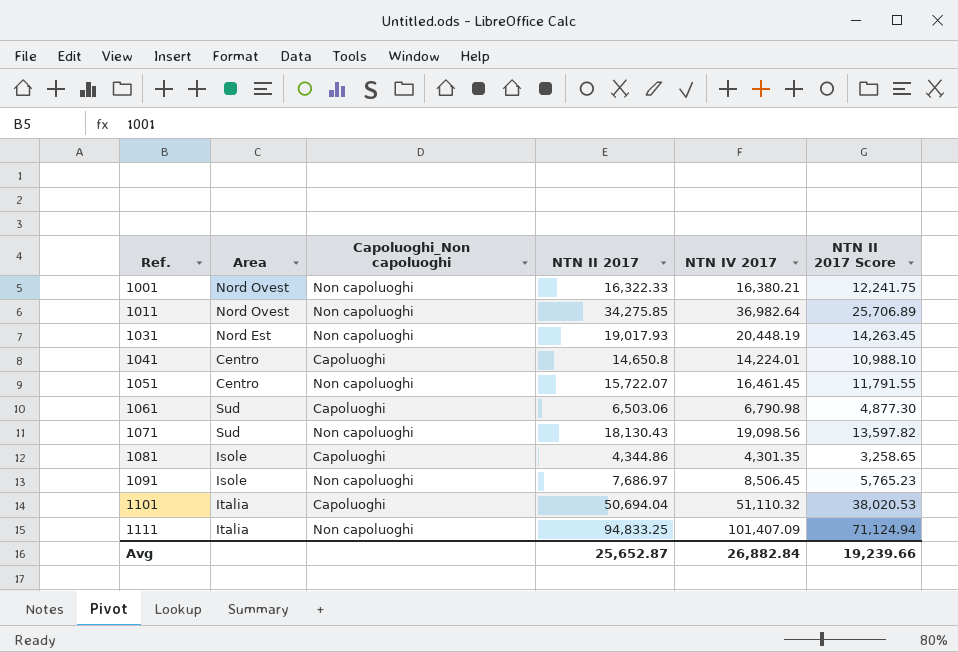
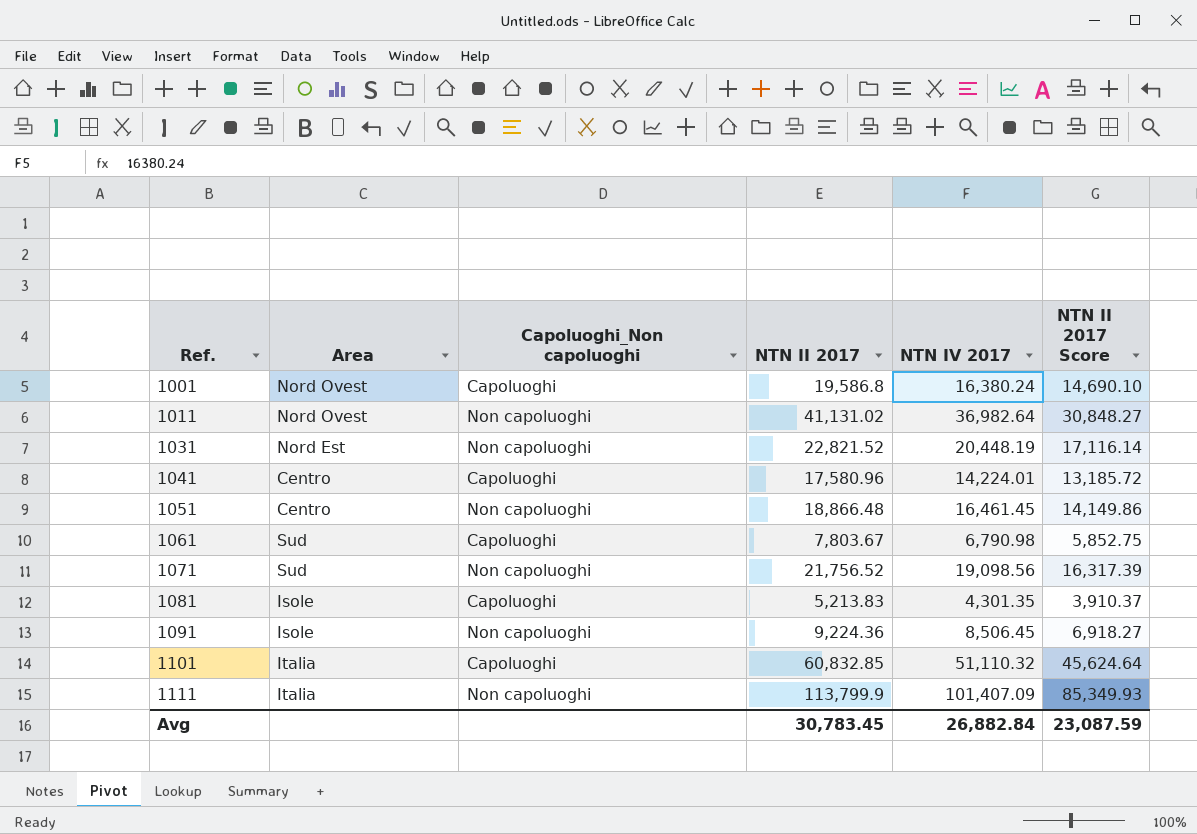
1001 | Capoluoghi_Non capoluoghi: Non capoluoghi -> Capoluoghi
1001 | NTN II 2017: 16,322.33 -> 19,586.8
1001 | NTN IV 2017: 16,380.21 -> 16,380.24
1001 | NTN II 2017 Score: 12,241.75 -> 14,690.10
1011 | NTN II 2017: 34,275.85 -> 41,131.02
1011 | NTN II 2017 Score: 25,706.89 -> 30,848.27
1031 | NTN II 2017: 19,017.93 -> 22,821.52
1031 | NTN II 2017 Score: 14,263.45 -> 17,116.14
1041 | NTN II 2017: 14,650.8 -> 17,580.96
1041 | NTN II 2017 Score: 10,988.10 -> 13,185.72
1051 | NTN II 2017: 15,722.07 -> 18,866.48
1051 | NTN II 2017 Score: 11,791.55 -> 14,149.86
1061 | NTN II 2017: 6,503.06 -> 7,803.67
1061 | NTN II 2017 Score: 4,877.30 -> 5,852.75
1071 | NTN II 2017: 18,130.43 -> 21,756.52
1071 | NTN II 2017 Score: 13,597.82 -> 16,317.39
1081 | NTN II 2017: 4,344.86 -> 5,213.83
1081 | NTN II 2017 Score: 3,258.65 -> 3,910.37
1091 | NTN II 2017: 7,686.97 -> 9,224.36
1091 | NTN II 2017 Score: 5,765.23 -> 6,918.27
1101 | NTN II 2017: 50,694.04 -> 60,832.85
1101 | NTN II 2017 Score: 38,020.53 -> 45,624.64
1111 | NTN II 2017: 94,833.25 -> 113,799.9
1111 | NTN II 2017 Score: 71,124.94 -> 85,349.93
Avg | NTN II 2017: 25,652.87 -> 30,783.45
Avg | NTN II 2017 Score: 19,239.66 -> 23,087.59

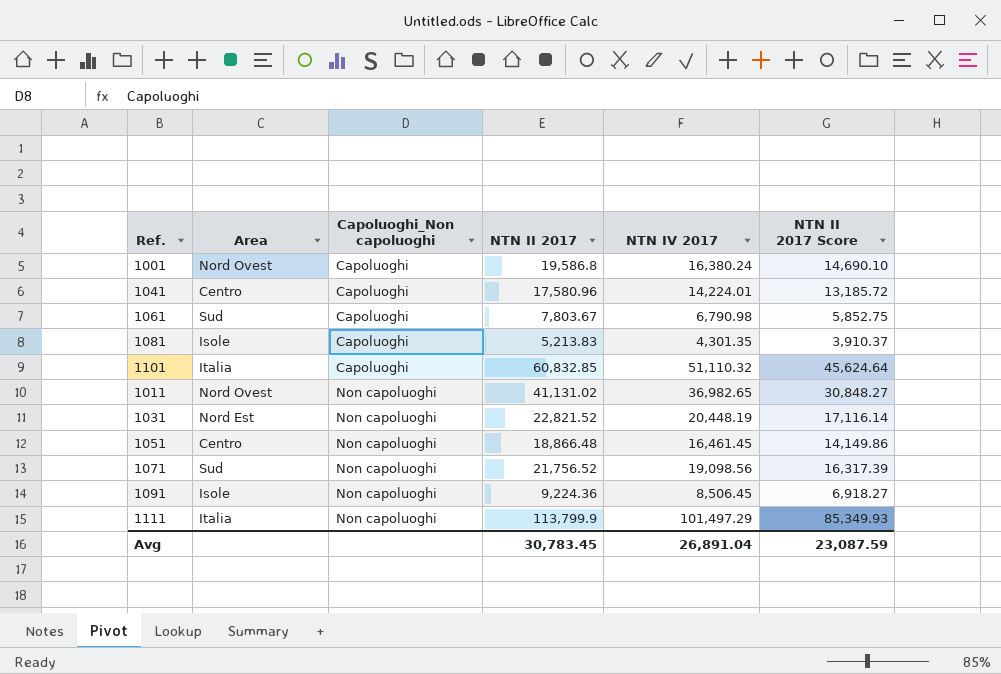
row order: Ref. ascending -> Capoluoghi_Non capoluoghi ascending
1011 | NTN IV 2017: 36,982.64 -> 36,982.65
1111 | NTN IV 2017: 101,407.09 -> 101,497.29
Avg | NTN IV 2017: 26,882.84 -> 26,891.04

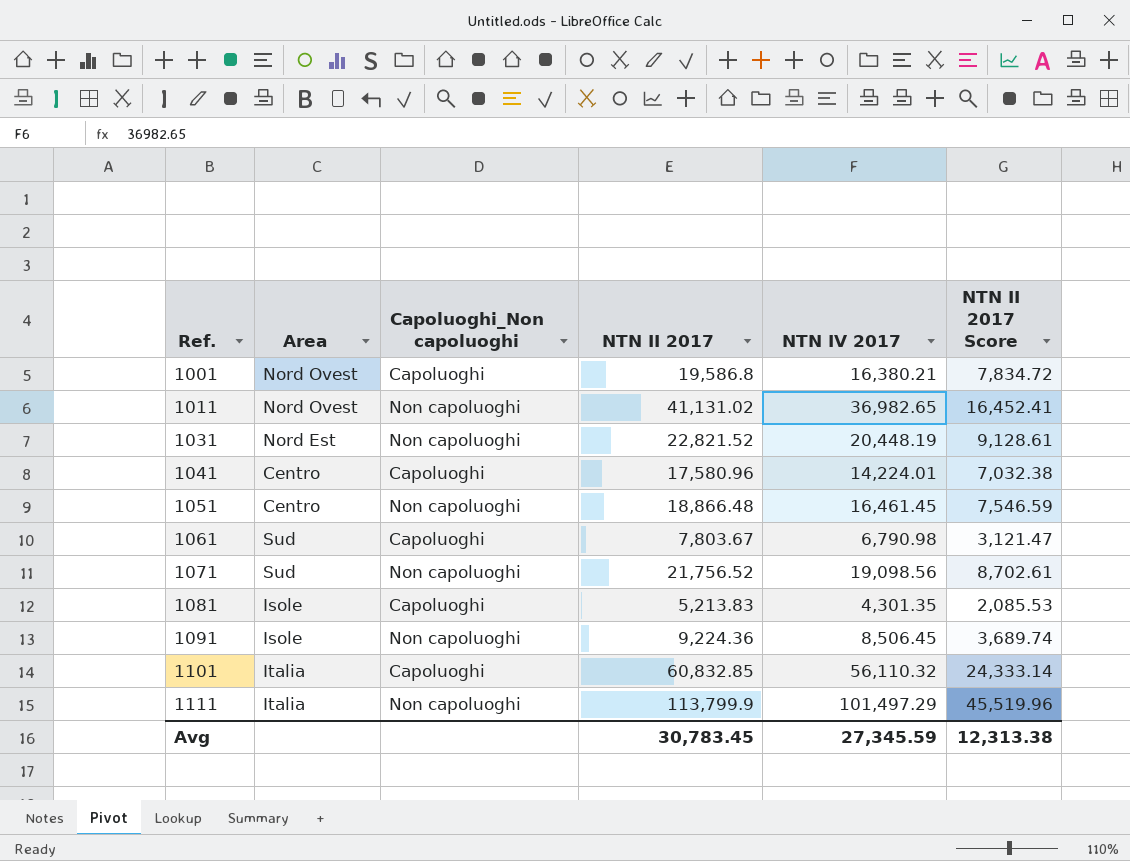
row order: Capoluoghi_Non capoluoghi ascending -> Ref. ascending
column NTN II 2017 Score | formula: [NTN II 2017] * 0.75 -> [NTN II 2017] * 0.4
1001 | NTN IV 2017: 16,380.24 -> 16,380.21
1101 | NTN IV 2017: 51,110.32 -> 56,110.32
Avg | NTN IV 2017: 26,891.04 -> 27,345.59
Avg | NTN II 2017 Score: 23,087.59 -> 12,313.38

